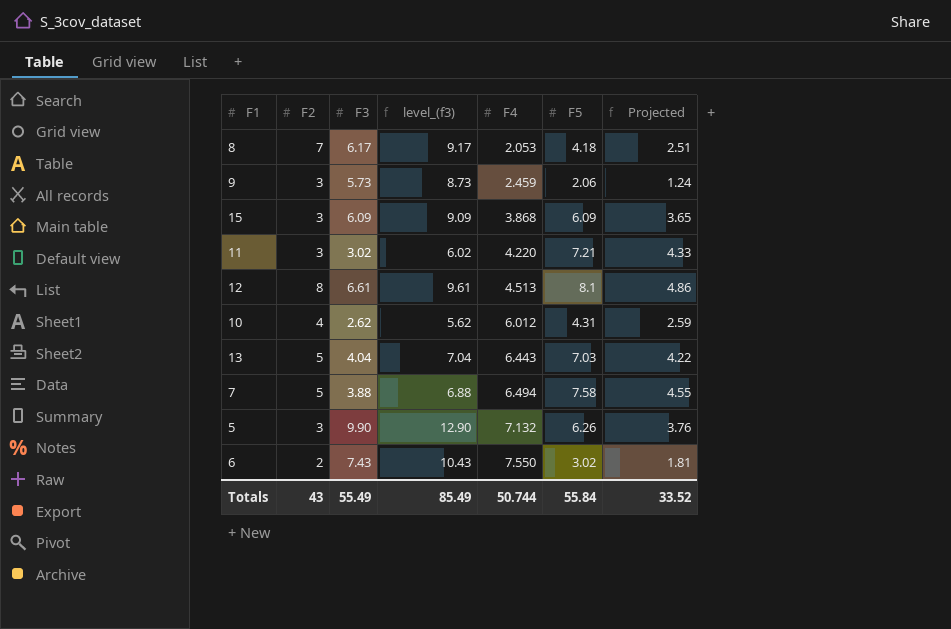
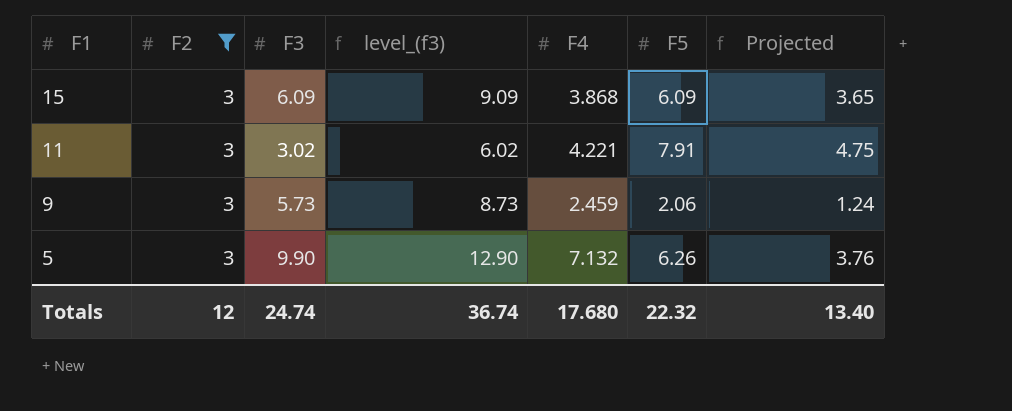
filter: none -> F2 = 3
row order: F4 ascending -> F1 descending
11 | F4: 4.220 -> 4.221
11 | F5: 7.21 -> 7.91
11 | Projected: 4.33 -> 4.75
Totals | F2: 43 -> 12
Totals | F3: 55.49 -> 24.74
Totals | level_(f3): 85.49 -> 36.74
Totals | F4: 50.744 -> 17.680
Totals | F5: 55.84 -> 22.32
Totals | Projected: 33.52 -> 13.40

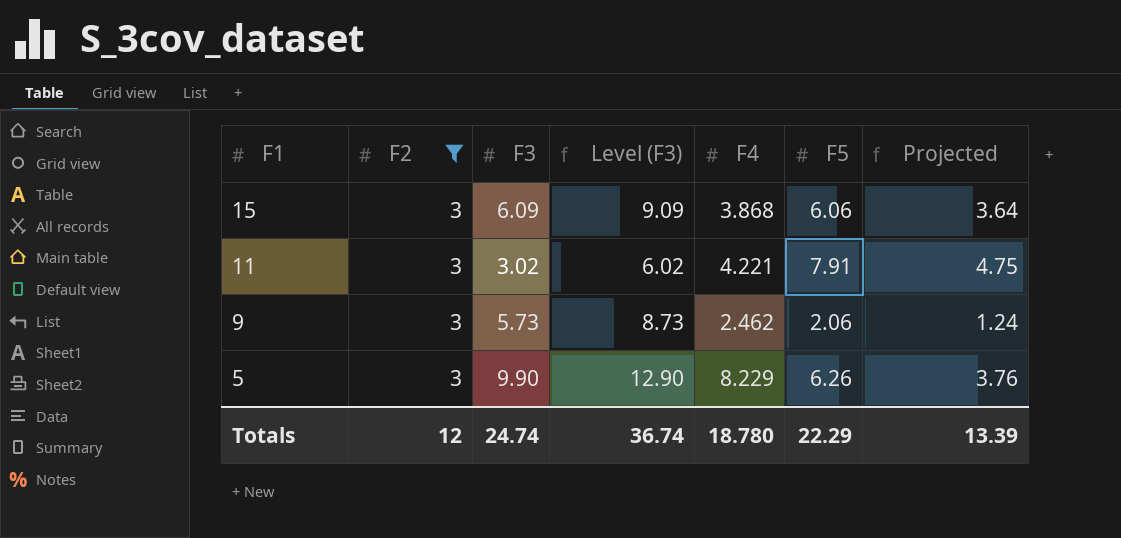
column name: level_(f3) -> Level (F3)
15 | F5: 6.09 -> 6.06
15 | Projected: 3.65 -> 3.64
9 | F4: 2.459 -> 2.462
5 | F4: 7.132 -> 8.229
Totals | F4: 17.680 -> 18.780
Totals | F5: 22.32 -> 22.29
Totals | Projected: 13.40 -> 13.39

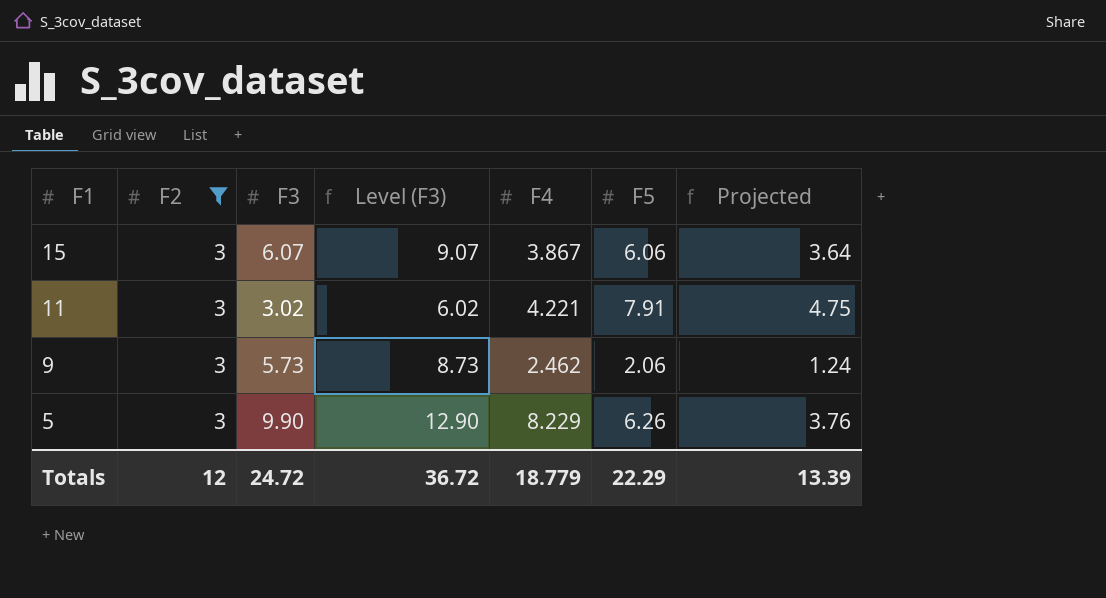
15 | F3: 6.09 -> 6.07
15 | Level (F3): 9.09 -> 9.07
15 | F4: 3.868 -> 3.867
Totals | F3: 24.74 -> 24.72
Totals | Level (F3): 36.74 -> 36.72
Totals | F4: 18.780 -> 18.779

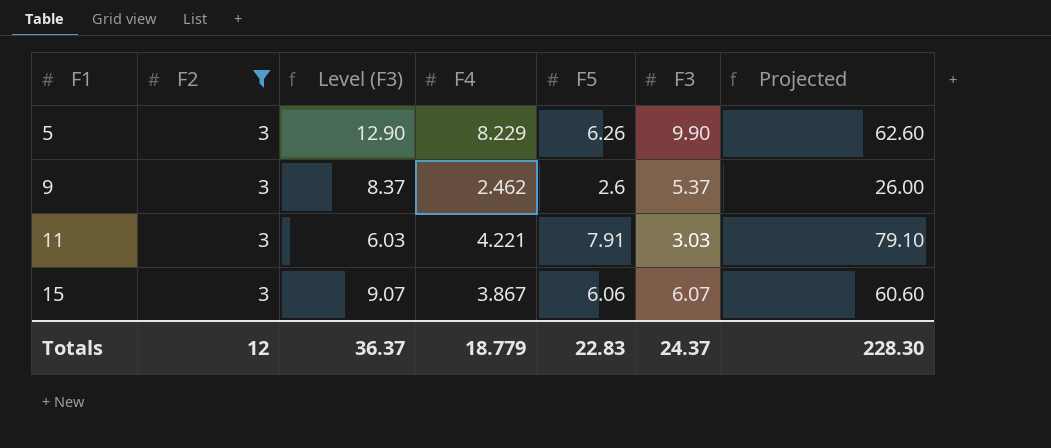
row order: F1 descending -> F1 ascending
column F3 | position: 3 -> 6
column Projected | formula: [F5] * 0.6 -> [F5] * 10
9 | Level (F3): 8.73 -> 8.37
9 | F5: 2.06 -> 2.6
9 | F3: 5.73 -> 5.37
11 | Level (F3): 6.02 -> 6.03
11 | F3: 3.02 -> 3.03
Totals | Level (F3): 36.72 -> 36.37
Totals | F5: 22.29 -> 22.83
Totals | F3: 24.72 -> 24.37
Totals | Projected: 13.39 -> 228.30

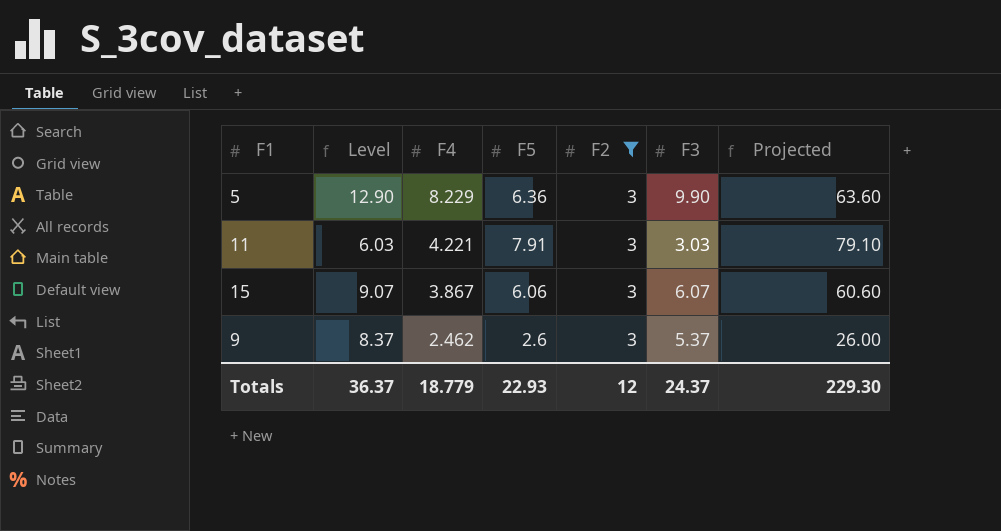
row order: F1 ascending -> F4 descending
column name: Level (F3) -> Level
column F2 | position: 2 -> 5
5 | F5: 6.26 -> 6.36
5 | Projected: 62.60 -> 63.60
Totals | F5: 22.83 -> 22.93
Totals | Projected: 228.30 -> 229.30

